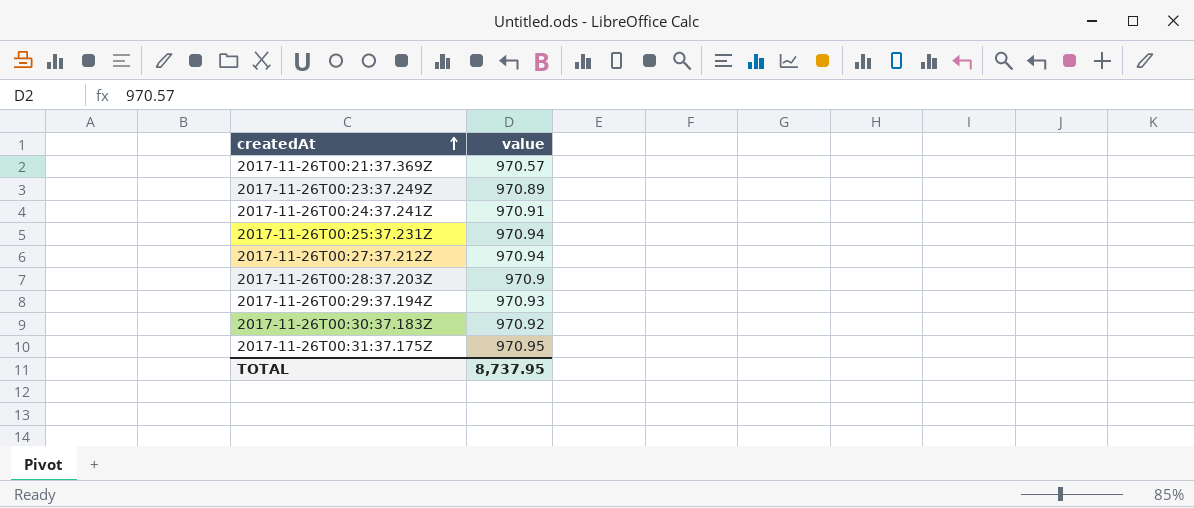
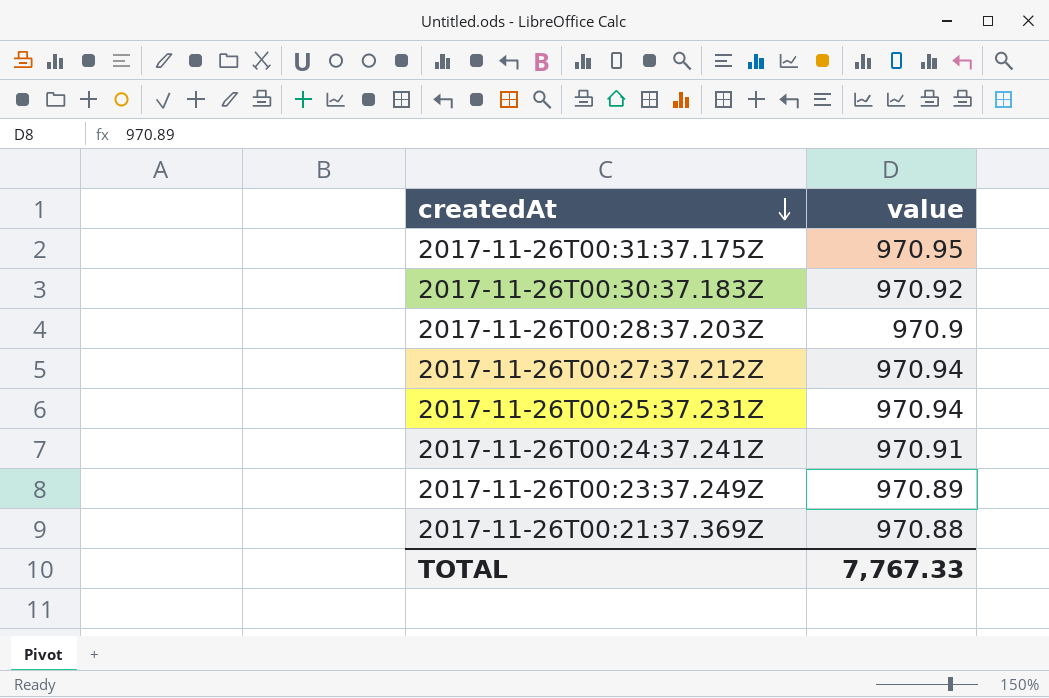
row order: createdAt ascending -> createdAt descending
row 2017-11-26T00:29:37.194Z: 970.93 -> none
2017-11-26T00:21:37.369Z | value: 970.57 -> 970.88
TOTAL | value: 8,737.95 -> 7,767.33

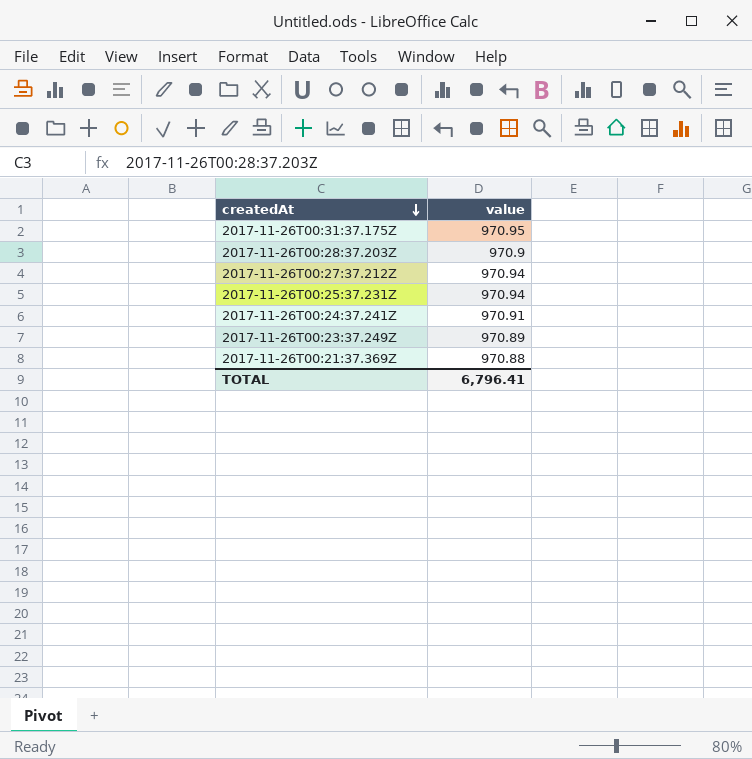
row 2017-11-26T00:30:37.183Z: 970.92 -> none
TOTAL | value: 7,767.33 -> 6,796.41

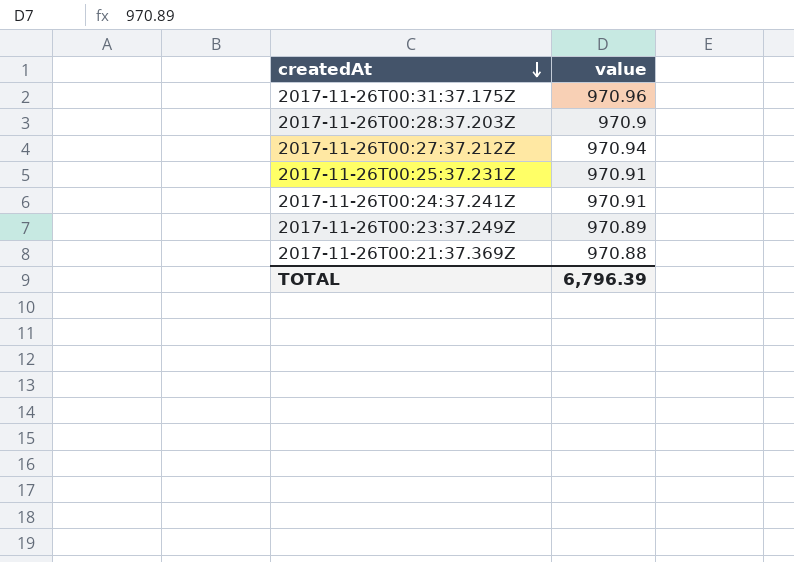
2017-11-26T00:31:37.175Z | value: 970.95 -> 970.96
2017-11-26T00:25:37.231Z | value: 970.94 -> 970.91
TOTAL | value: 6,796.41 -> 6,796.39

